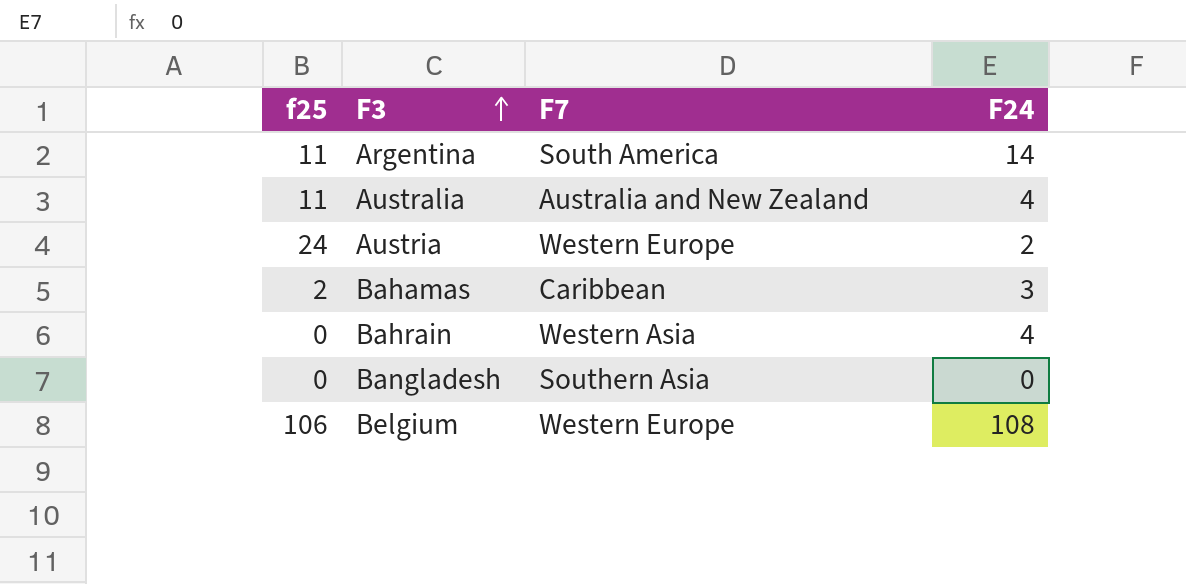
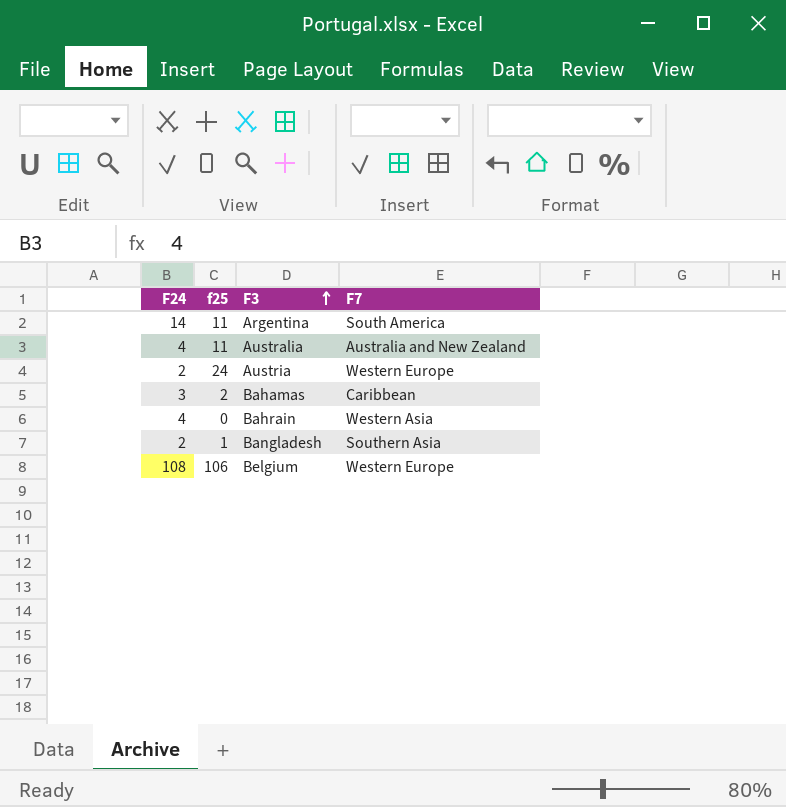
column F24 | position: 4 -> 1
Bangladesh | F24: 0 -> 2
Bangladesh | f25: 0 -> 1

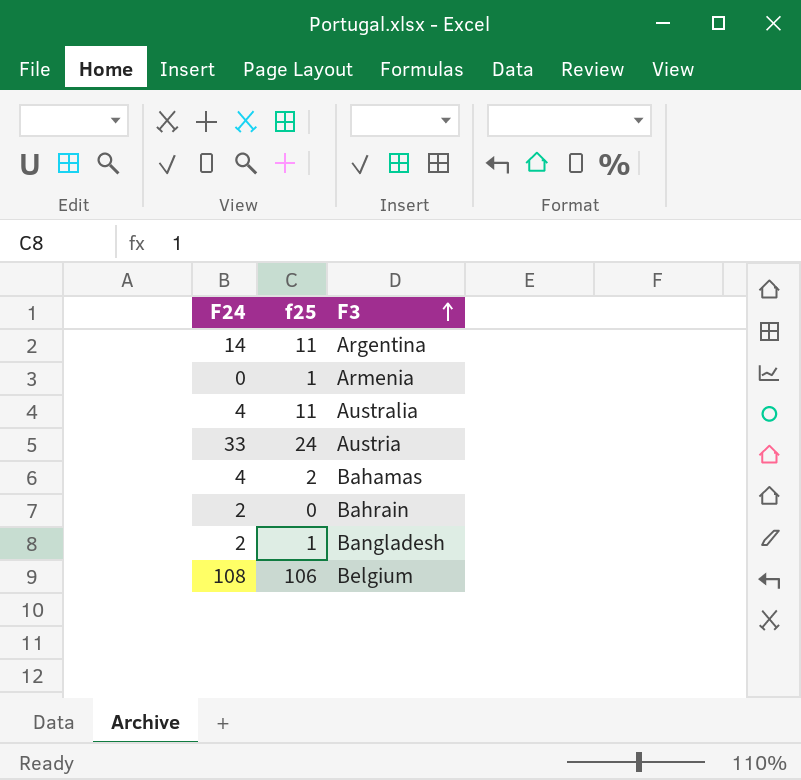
column F7 | position: 4 -> none
row Armenia: none -> 0 | 1
Austria | F24: 2 -> 33
Bahamas | F24: 3 -> 4
Bahrain | F24: 4 -> 2

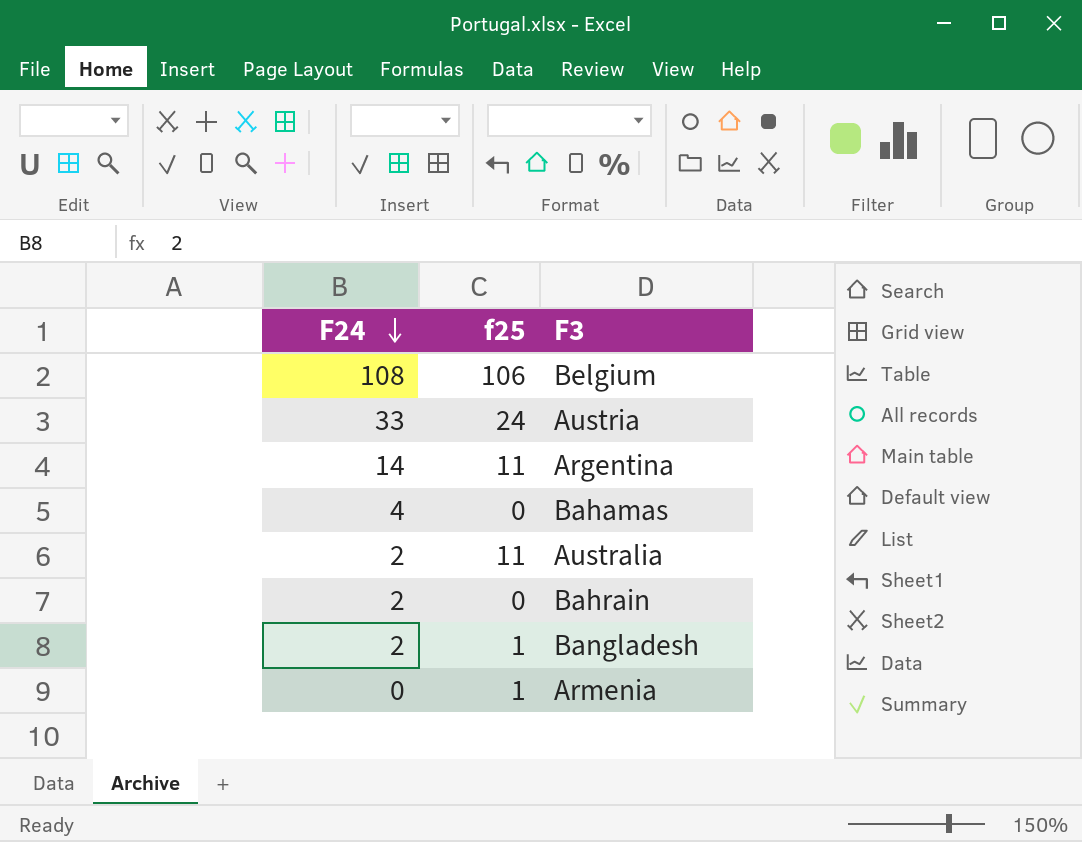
row order: F3 ascending -> F24 descending
Bahamas | f25: 2 -> 0
Australia | F24: 4 -> 2

